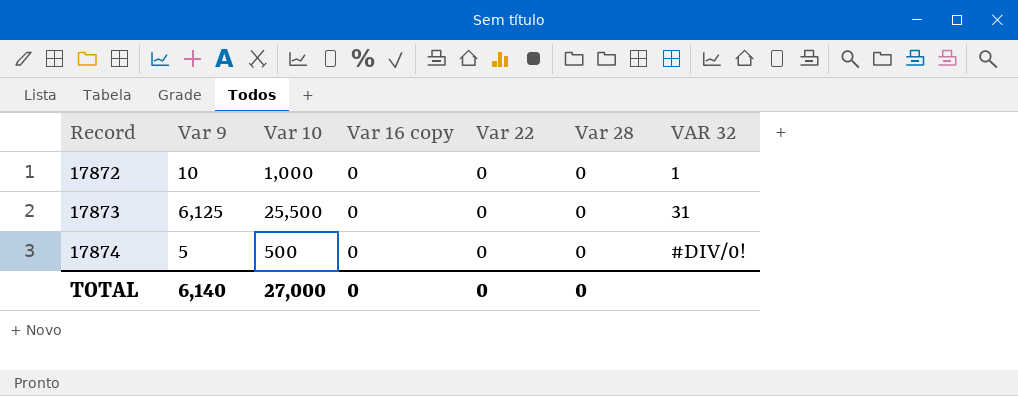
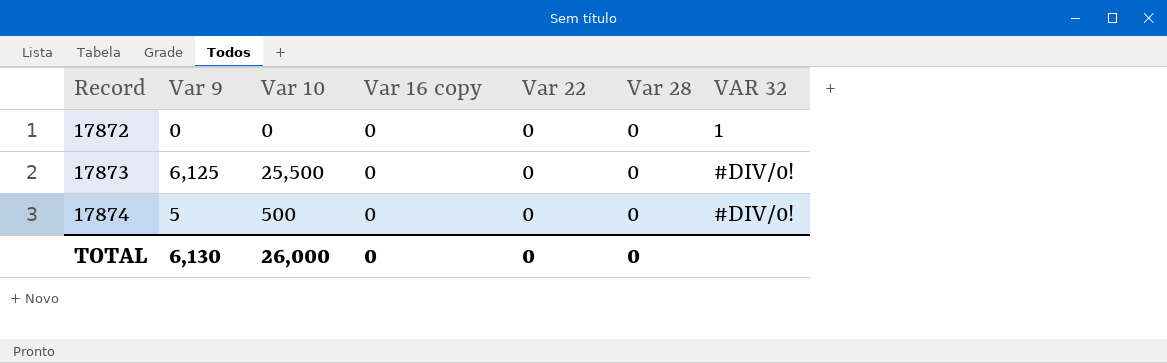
17872 | Var 9: 10 -> 0
17872 | Var 10: 1,000 -> 0
17873 | VAR 32: 31 -> #DIV/0!
TOTAL | Var 9: 6,140 -> 6,130
TOTAL | Var 10: 27,000 -> 26,000

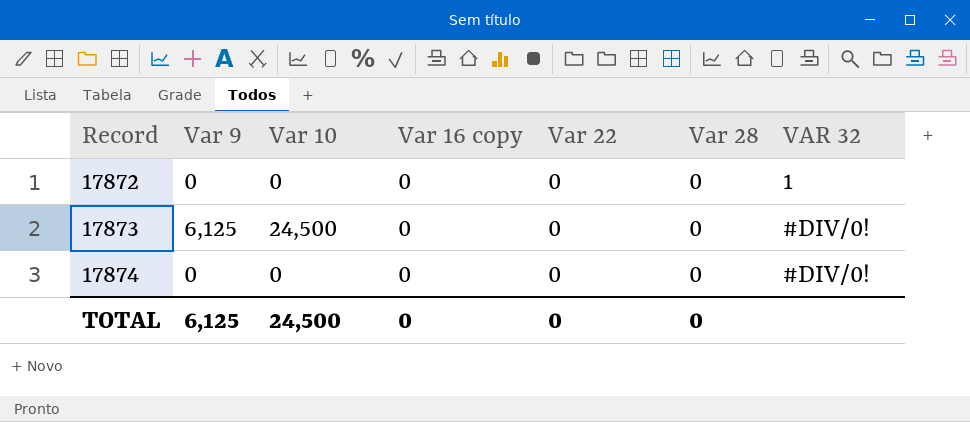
17873 | Var 10: 25,500 -> 24,500
17874 | Var 9: 5 -> 0
17874 | Var 10: 500 -> 0
TOTAL | Var 9: 6,130 -> 6,125
TOTAL | Var 10: 26,000 -> 24,500

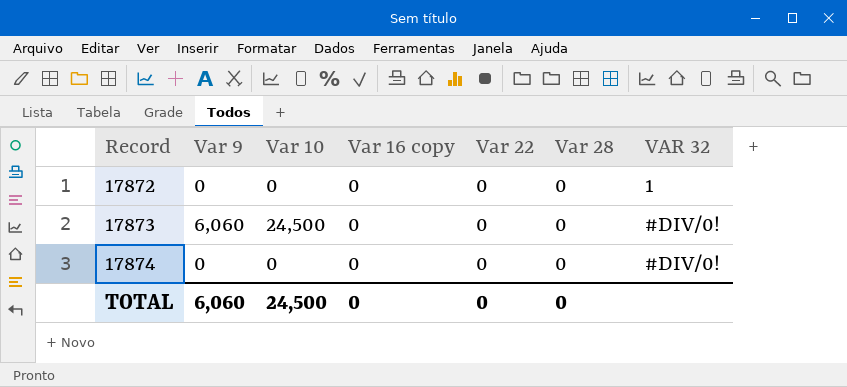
17873 | Var 9: 6,125 -> 6,060
TOTAL | Var 9: 6,125 -> 6,060

